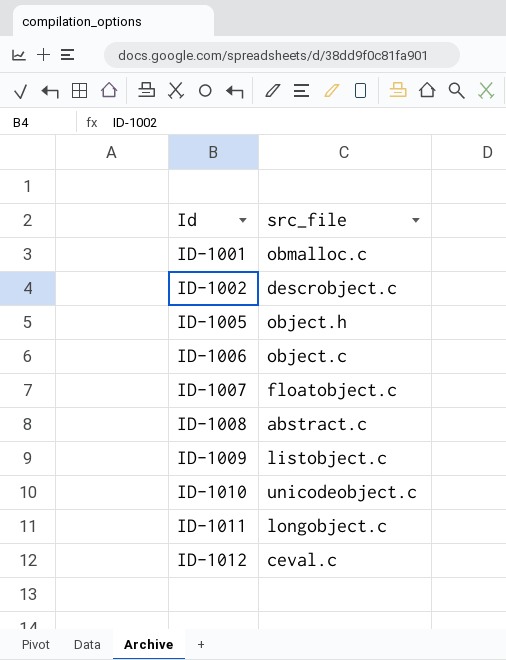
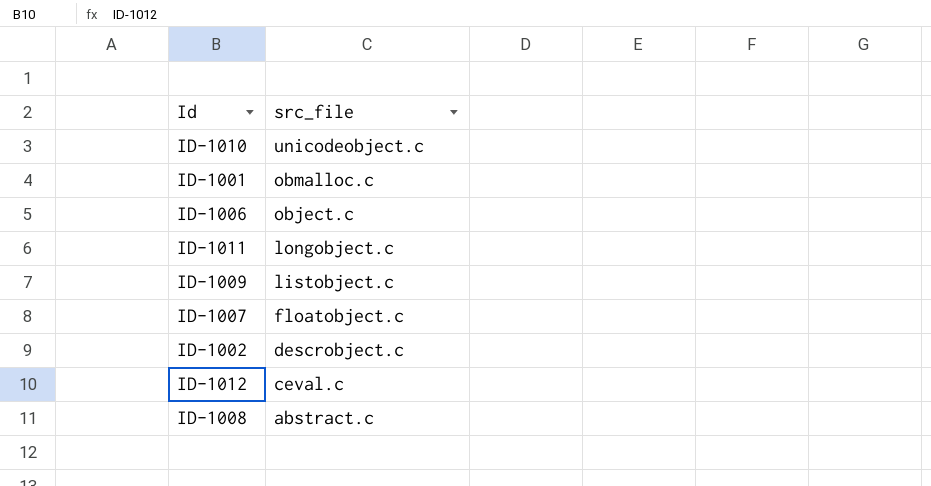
row order: Id ascending -> src_file descending
row ID-1005: object.h -> none

